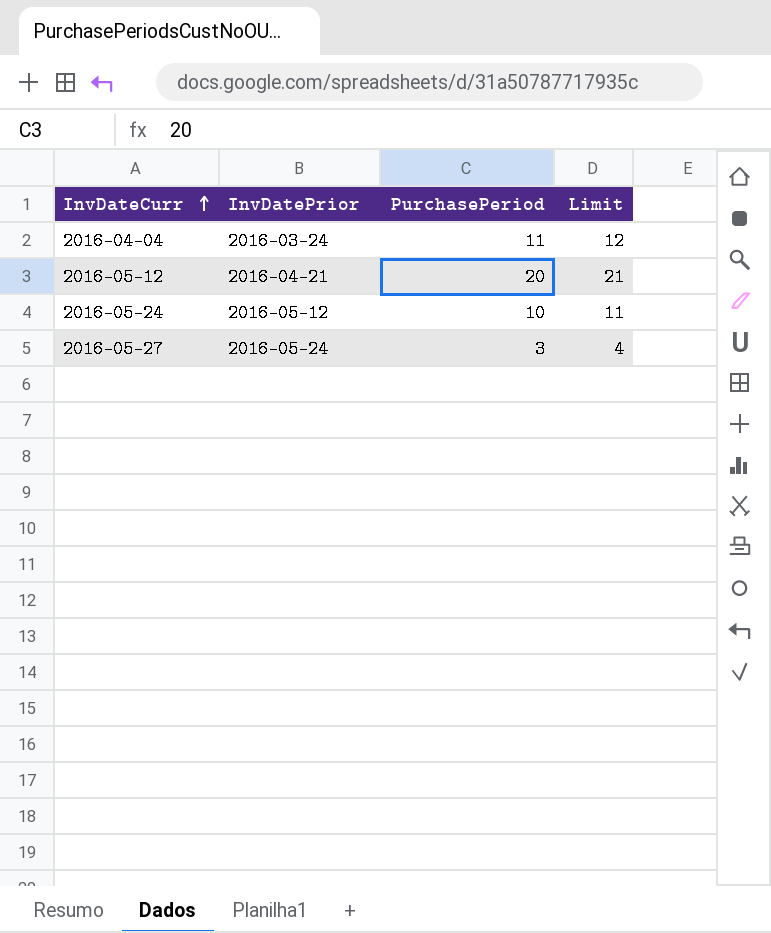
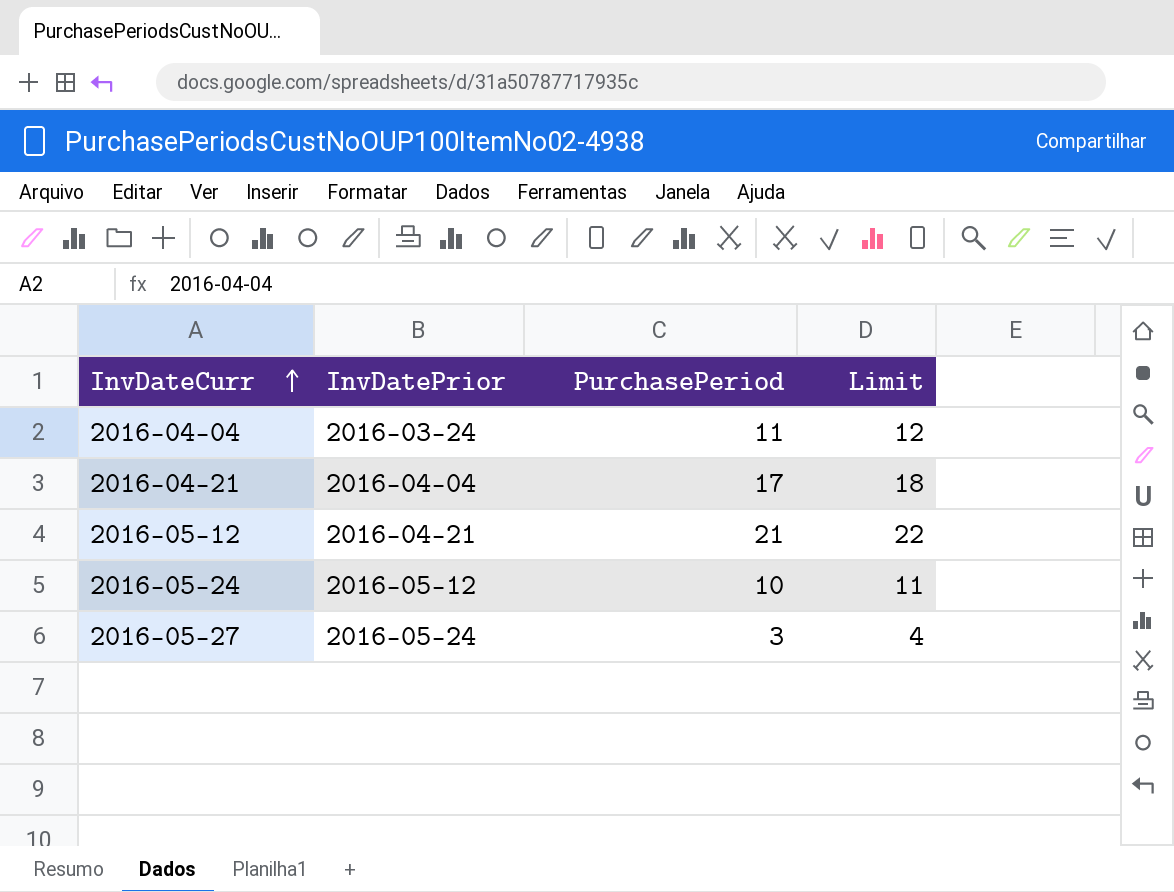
row 2016-04-21: none -> 2016-04-04 | 17 | 18
2016-05-12 | PurchasePeriod: 20 -> 21
2016-05-12 | Limit: 21 -> 22

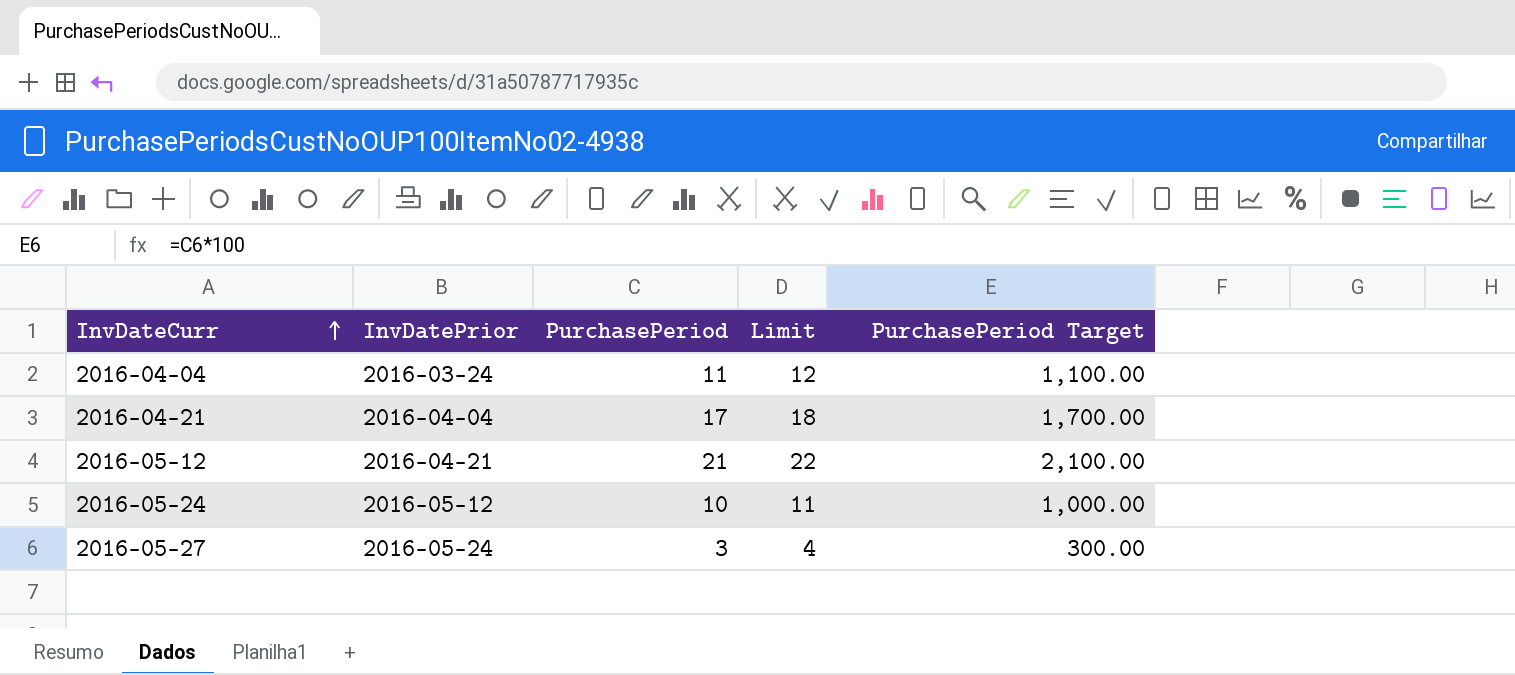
column PurchasePeriod Target | formula: none -> [PurchasePeriod] * 100

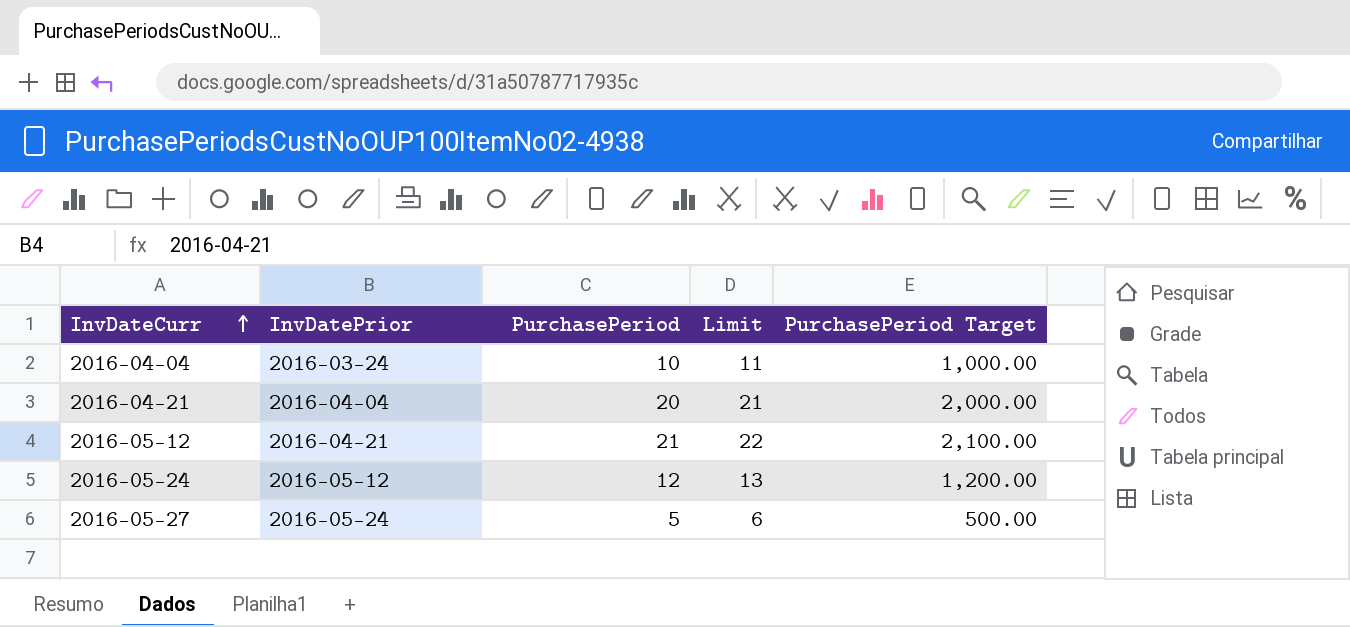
2016-04-04 | PurchasePeriod: 11 -> 10
2016-04-04 | Limit: 12 -> 11
2016-04-04 | PurchasePeriod Target: 1,100.00 -> 1,000.00
2016-04-21 | PurchasePeriod: 17 -> 20
2016-04-21 | Limit: 18 -> 21
2016-04-21 | PurchasePeriod Target: 1,700.00 -> 2,000.00
2016-05-24 | PurchasePeriod: 10 -> 12
2016-05-24 | Limit: 11 -> 13
2016-05-24 | PurchasePeriod Target: 1,000.00 -> 1,200.00
2016-05-27 | PurchasePeriod: 3 -> 5
2016-05-27 | Limit: 4 -> 6
2016-05-27 | PurchasePeriod Target: 300.00 -> 500.00

